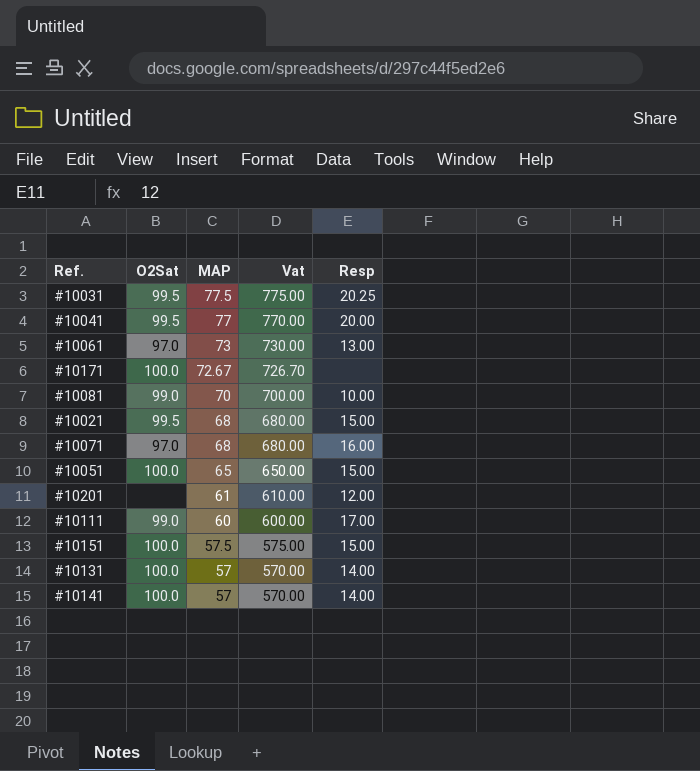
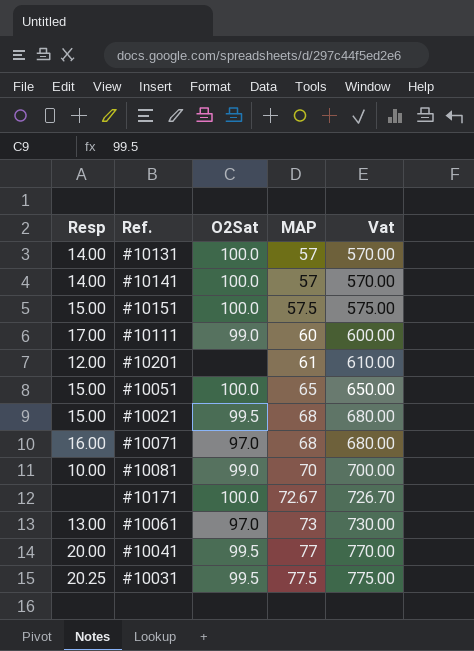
row order: MAP descending -> MAP ascending
column Resp | position: 5 -> 1

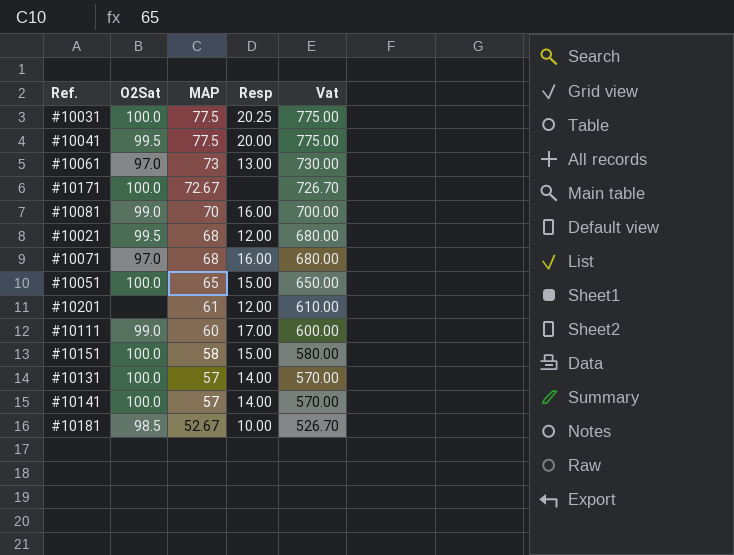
row order: MAP ascending -> MAP descending
column Resp | position: 1 -> 4
#10031 | O2Sat: 99.5 -> 100.0
#10041 | MAP: 77 -> 77.5
#10041 | Vat: 770.00 -> 775.00
#10081 | Resp: 10.00 -> 16.00
#10021 | Resp: 15.00 -> 12.00
#10151 | MAP: 57.5 -> 58
#10151 | Vat: 575.00 -> 580.00
row #10181: none -> 98.5 | 52.67 | 10.00 | 526.70

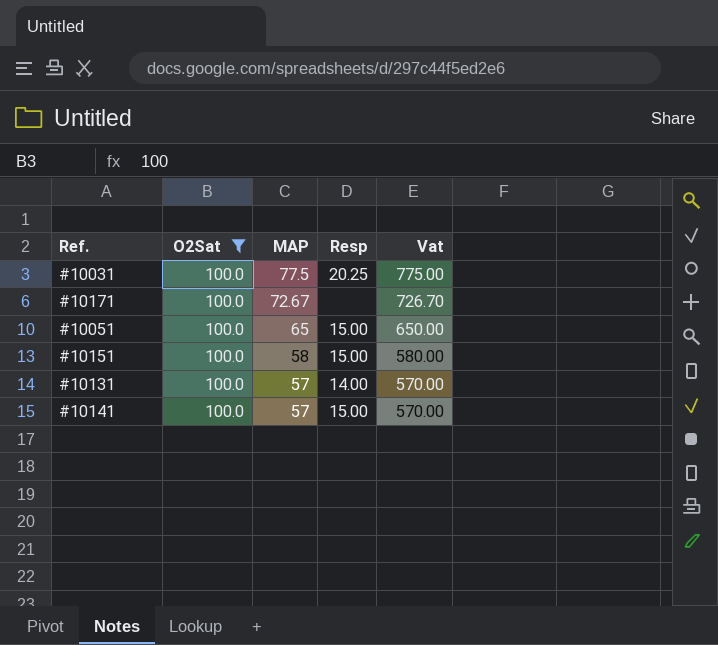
filter: none -> O2Sat = 100.0
#10141 | Resp: 14.00 -> 15.00

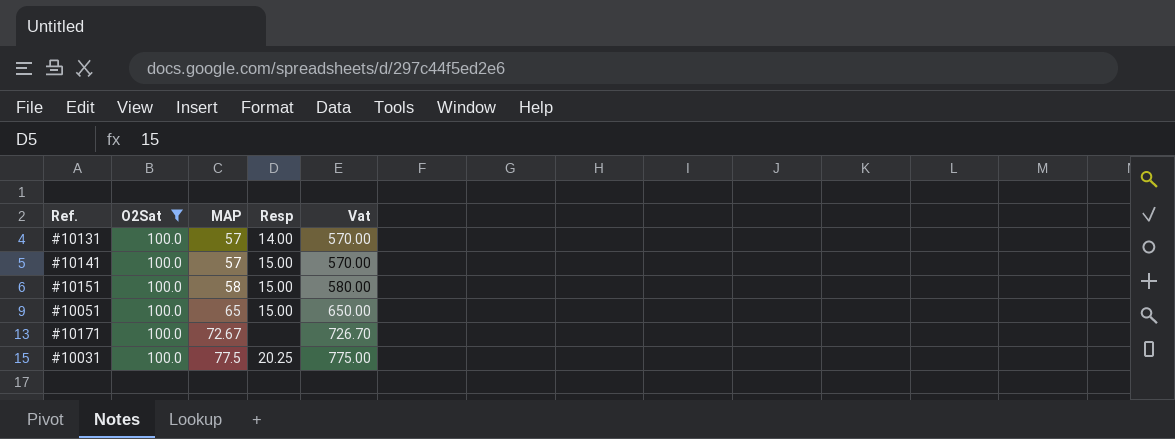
row order: MAP descending -> MAP ascending

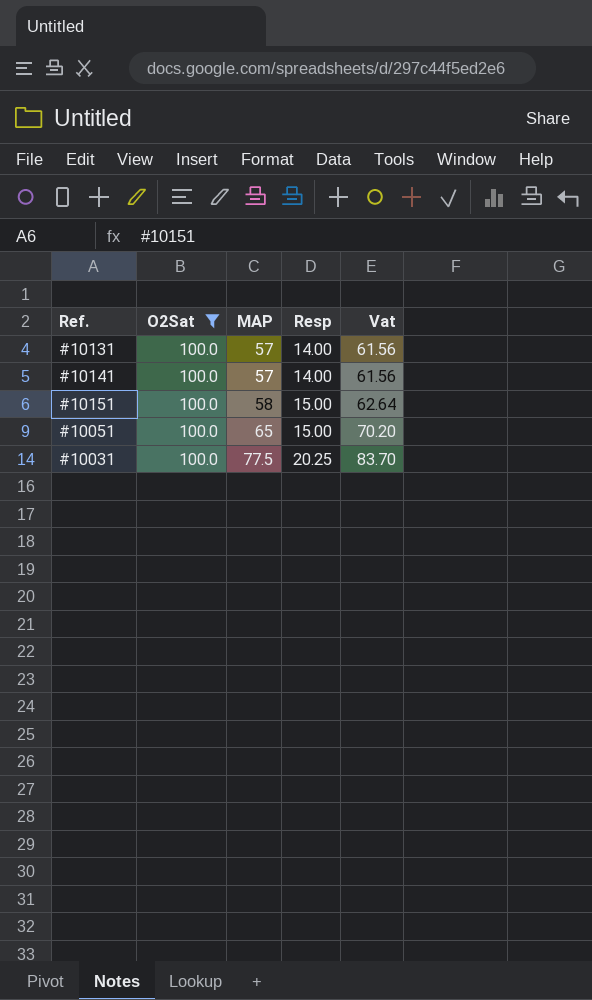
column Vat | formula: [MAP] * 10 -> [MAP] * 1.08
row #10171: 100.0 | 72.67 | none | 726.70 -> none
#10141 | Resp: 15.00 -> 14.00

